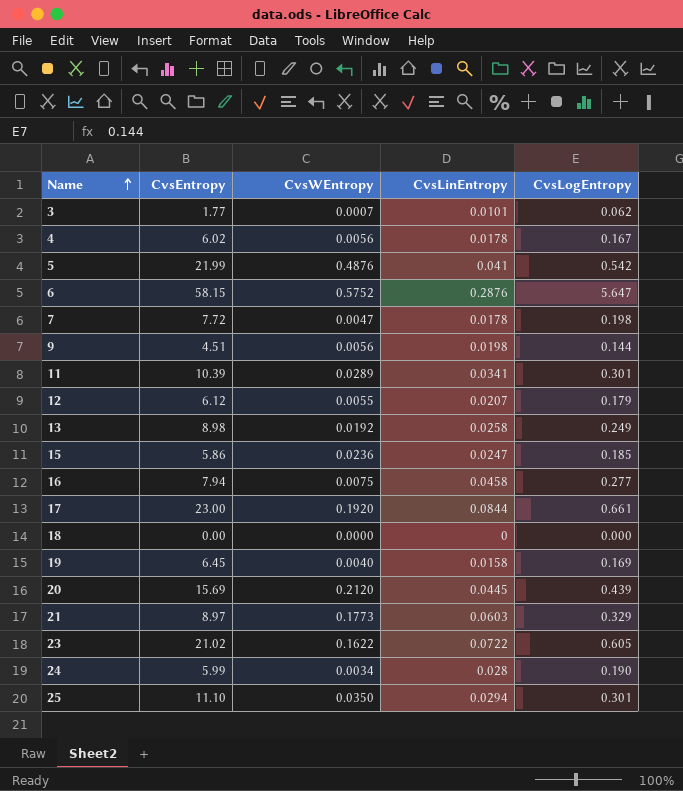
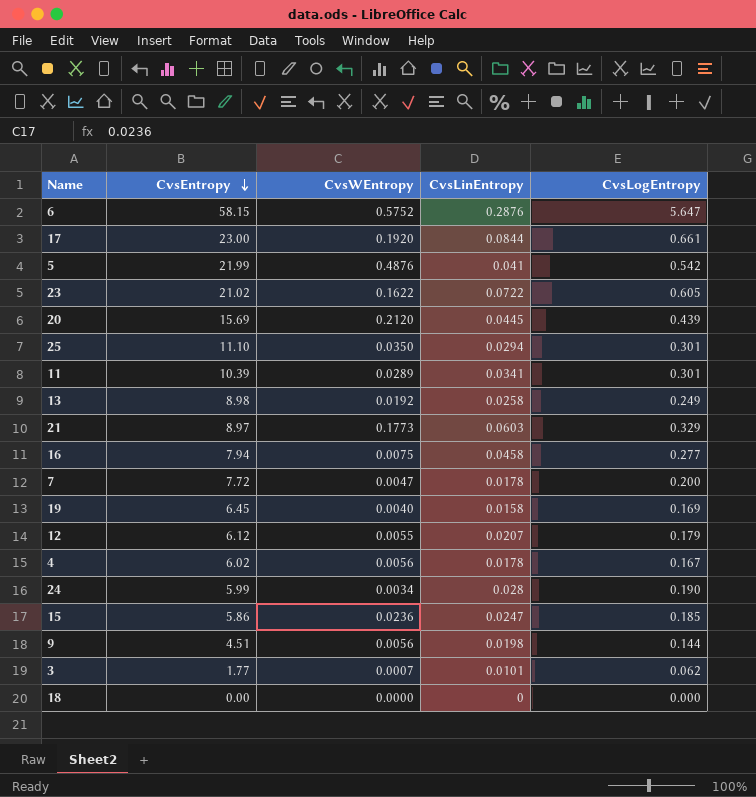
row order: Name ascending -> CvsEntropy descending
7 | CvsLogEntropy: 0.198 -> 0.200

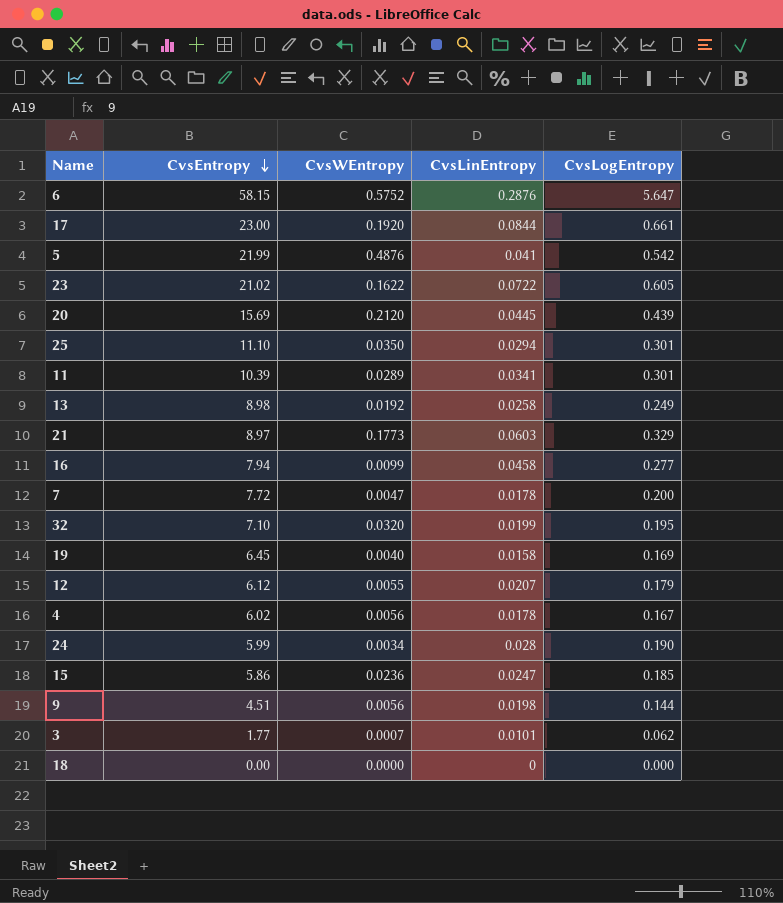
16 | CvsWEntropy: 0.0075 -> 0.0099
row 32: none -> 7.10 | 0.0320 | 0.0199 | 0.195

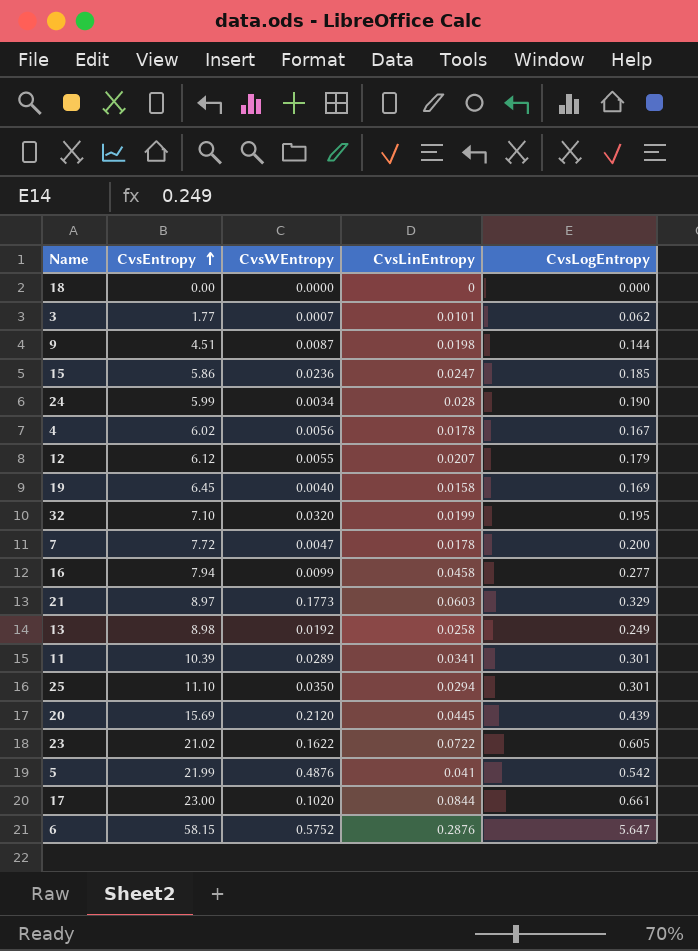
row order: CvsEntropy descending -> CvsEntropy ascending
9 | CvsWEntropy: 0.0056 -> 0.0087
17 | CvsWEntropy: 0.1920 -> 0.1020

